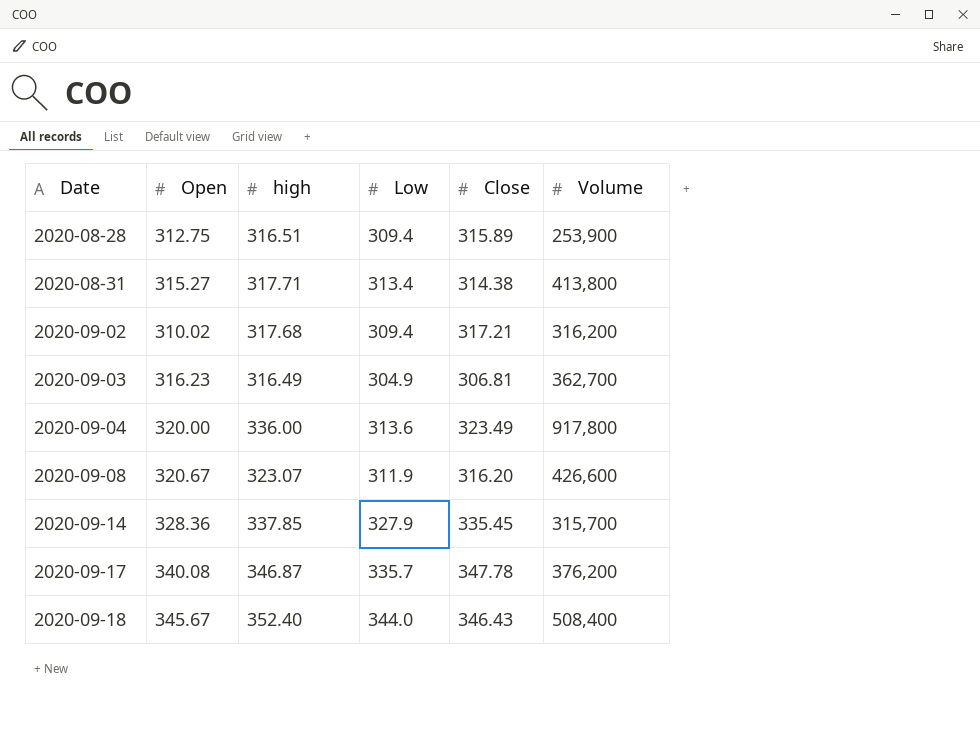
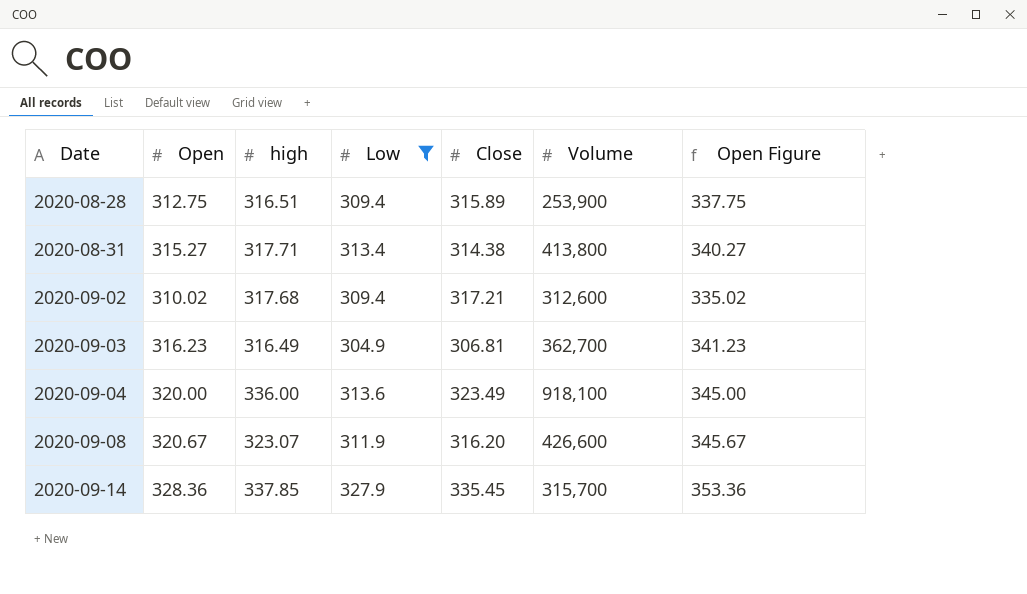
filter: none -> Low <= 327.9
column Open Figure | formula: none -> [Open] + 25
2020-09-02 | Volume: 316,200 -> 312,600
2020-09-04 | Volume: 917,800 -> 918,100

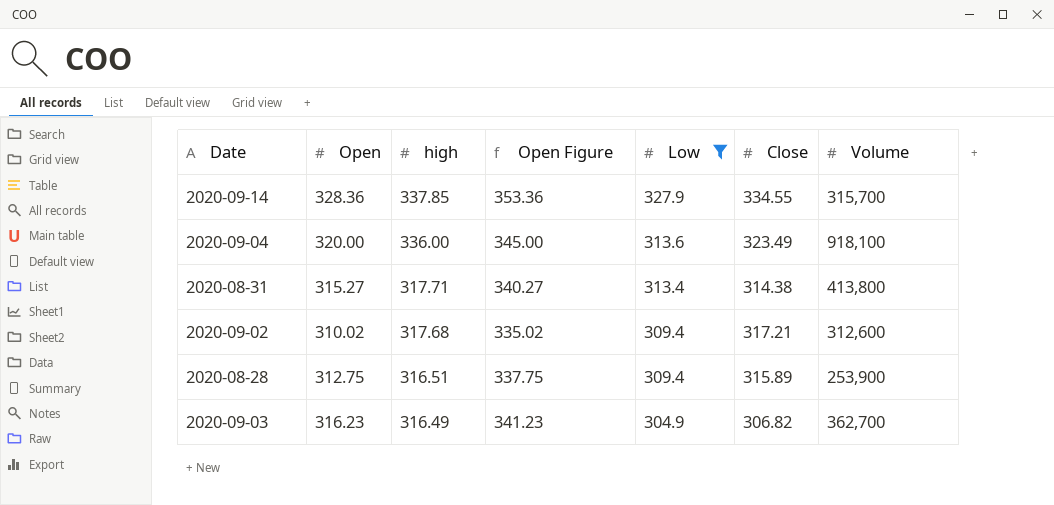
row order: Date ascending -> high descending
column Open Figure | position: 7 -> 4
row 2020-09-08: 320.67 | 323.07 | 311.9 | 316.20 | 426,600 | 345.67 -> none
2020-09-14 | Close: 335.45 -> 334.55
2020-09-03 | Close: 306.81 -> 306.82

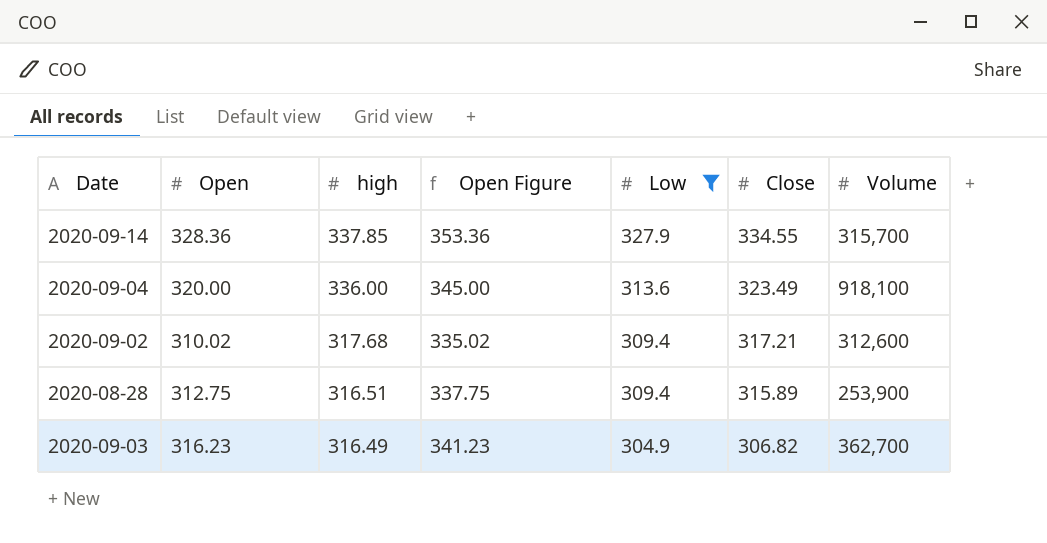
row 2020-08-31: 315.27 | 317.71 | 340.27 | 313.4 | 314.38 | 413,800 -> none

